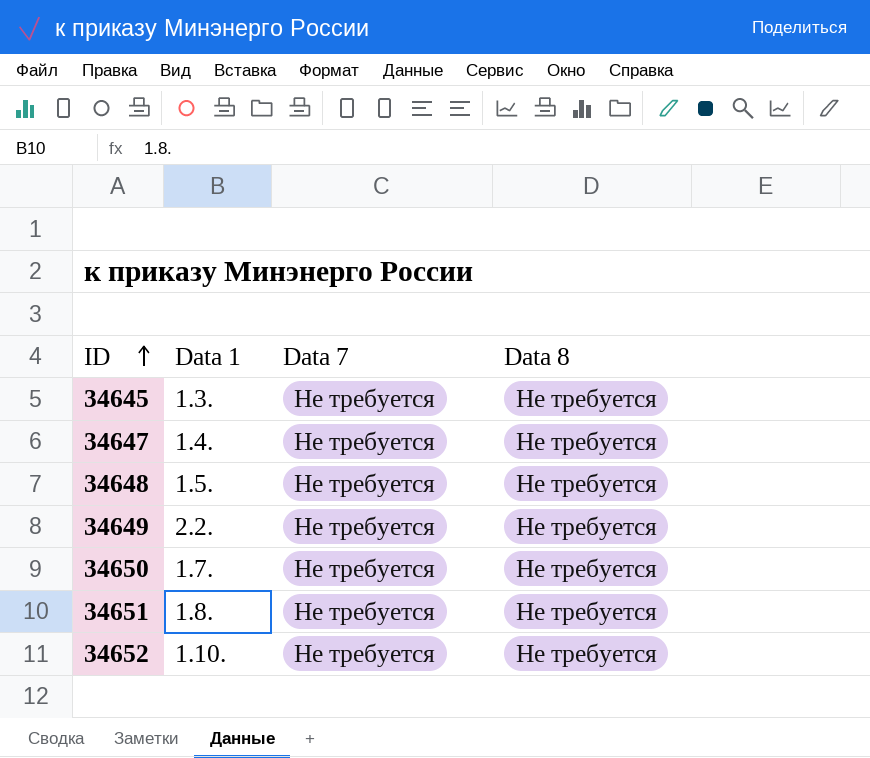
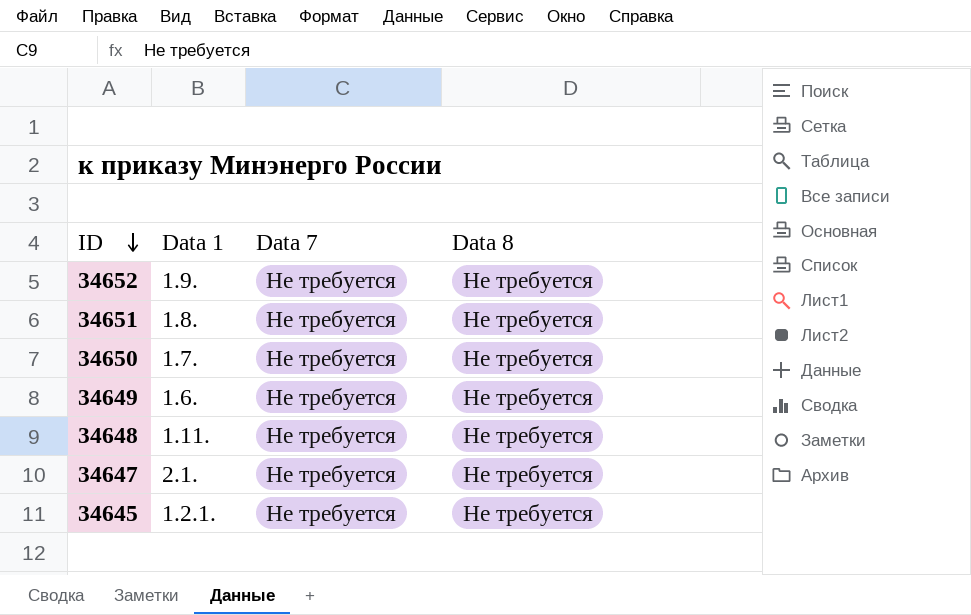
row order: ID ascending -> ID descending
34652 | Data 1: 1.10. -> 1.9.
34649 | Data 1: 2.2. -> 1.6.
34648 | Data 1: 1.5. -> 1.11.
34647 | Data 1: 1.4. -> 2.1.
34645 | Data 1: 1.3. -> 1.2.1.

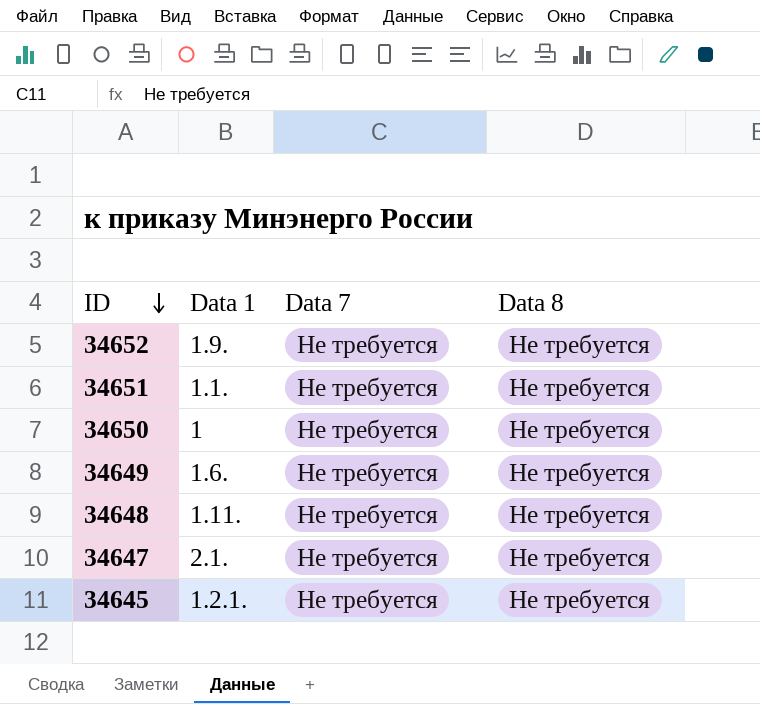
34651 | Data 1: 1.8. -> 1.1.
34650 | Data 1: 1.7. -> 1

